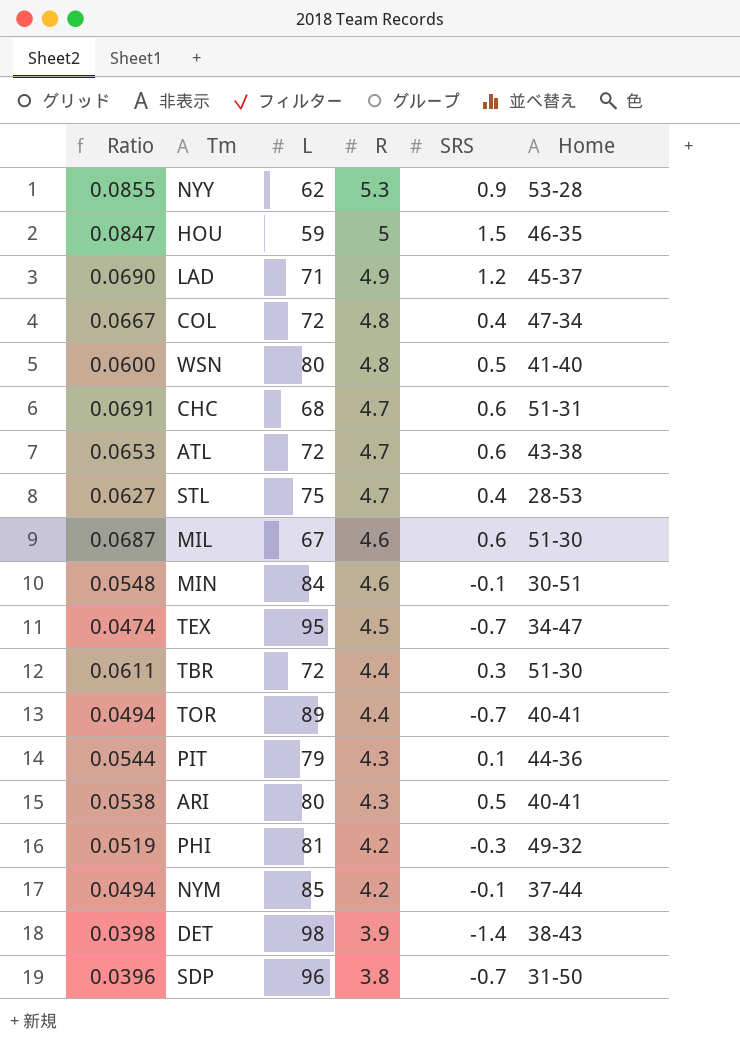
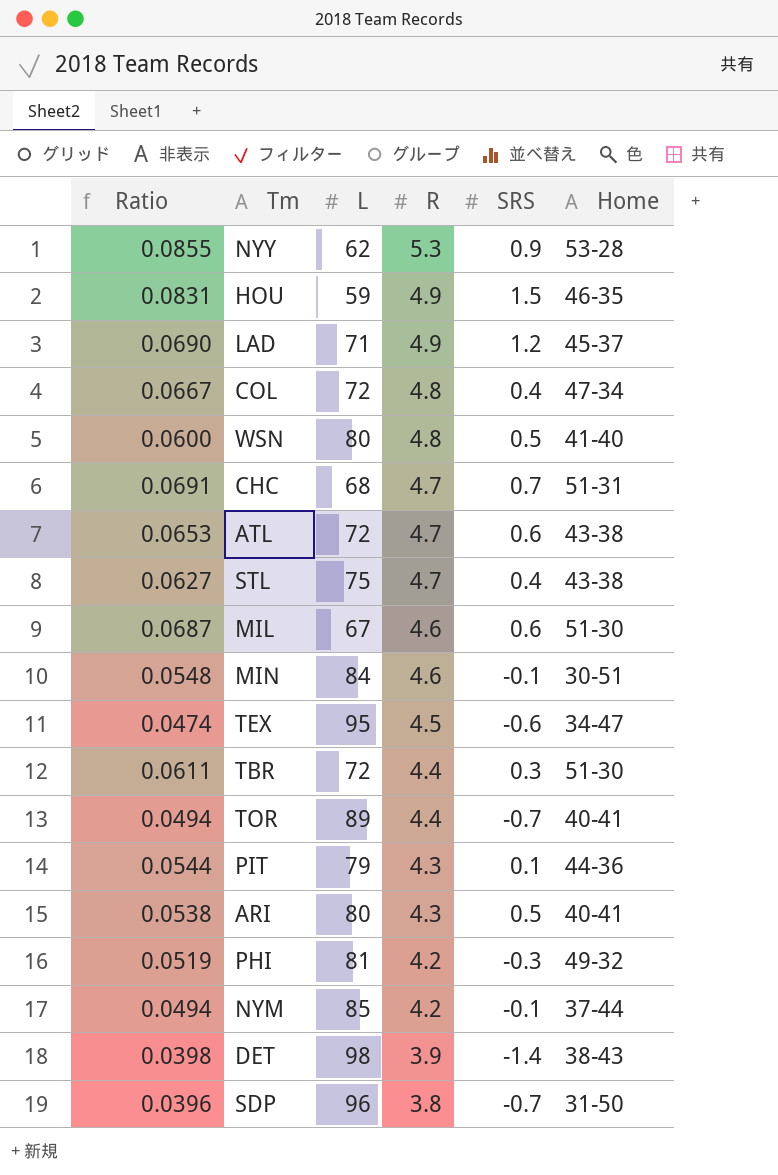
HOU | Ratio: 0.0847 -> 0.0831
HOU | R: 5 -> 4.9
CHC | SRS: 0.6 -> 0.7
STL | Home: 28-53 -> 43-38
TEX | SRS: -0.7 -> -0.6

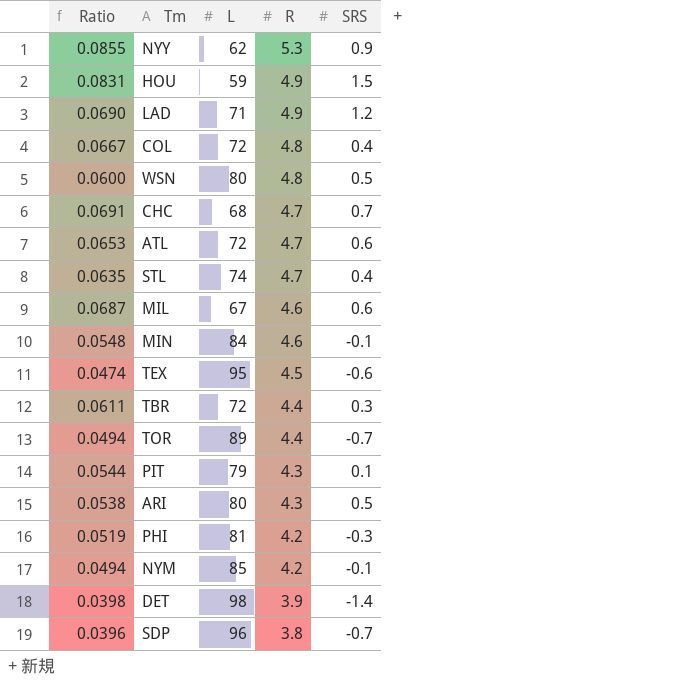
column Home | position: 6 -> none
STL | Ratio: 0.0627 -> 0.0635
STL | L: 75 -> 74

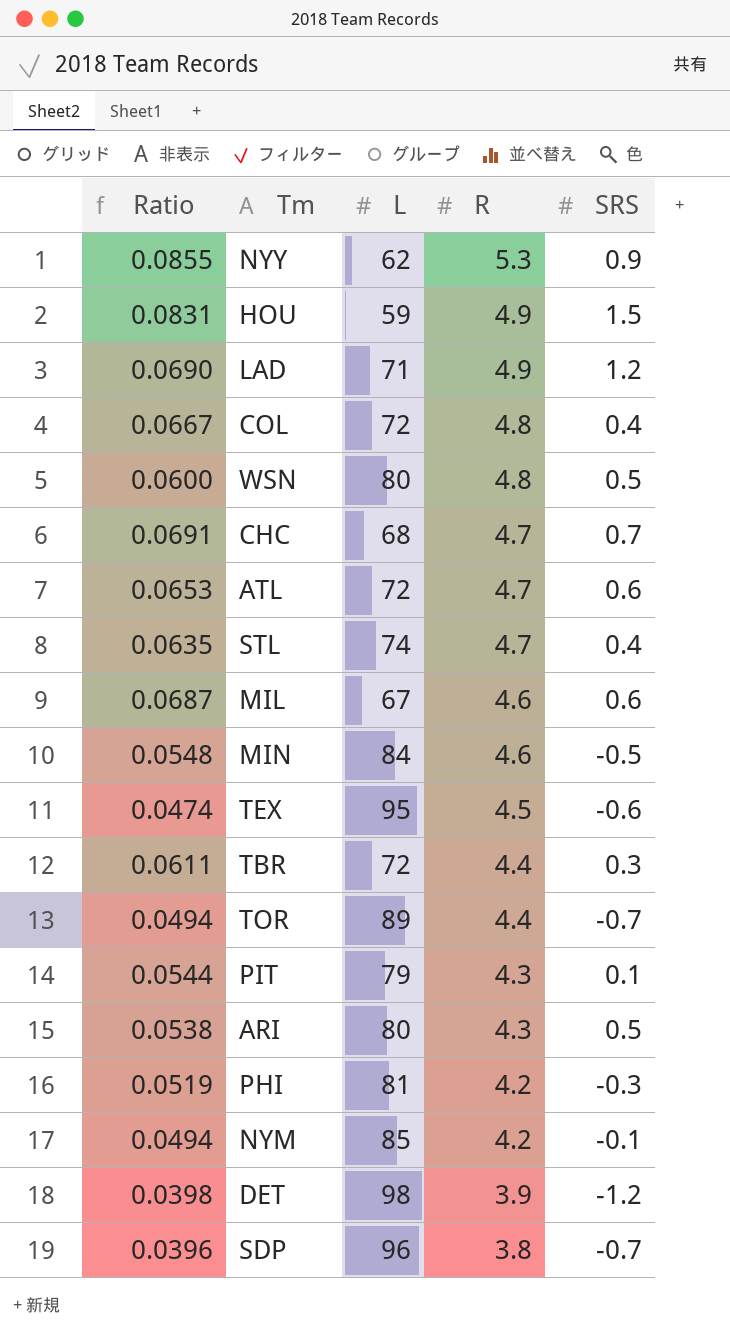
MIN | SRS: -0.1 -> -0.5
DET | SRS: -1.4 -> -1.2

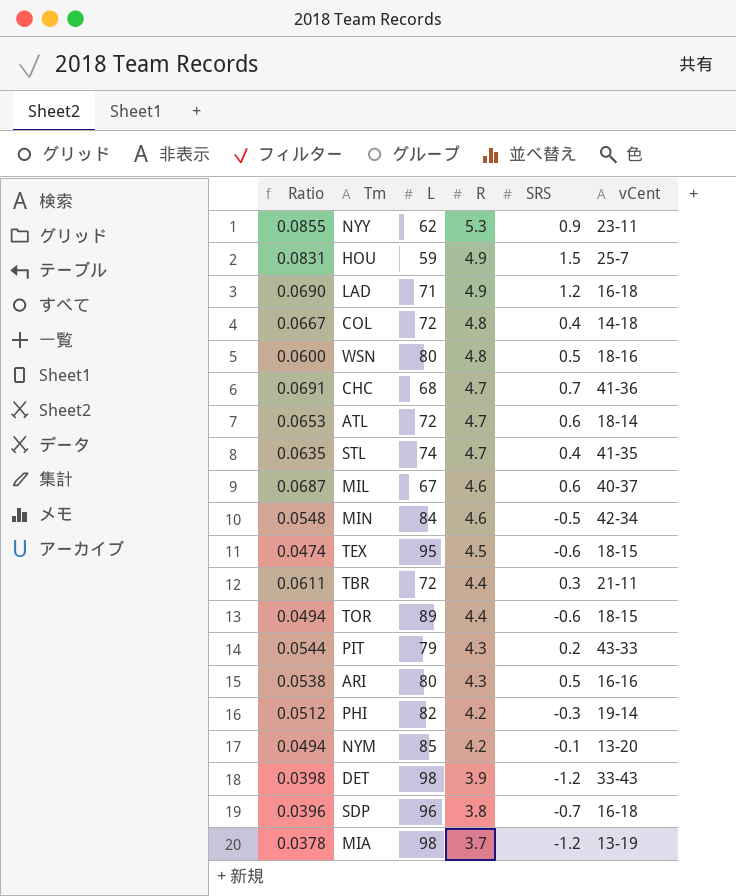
column vCent | position: none -> 6
TOR | SRS: -0.7 -> -0.6
PIT | SRS: 0.1 -> 0.2
PHI | Ratio: 0.0519 -> 0.0512
PHI | L: 81 -> 82
row MIA: none -> 0.0378 | 98 | 3.7 | -1.2 | 13-19

